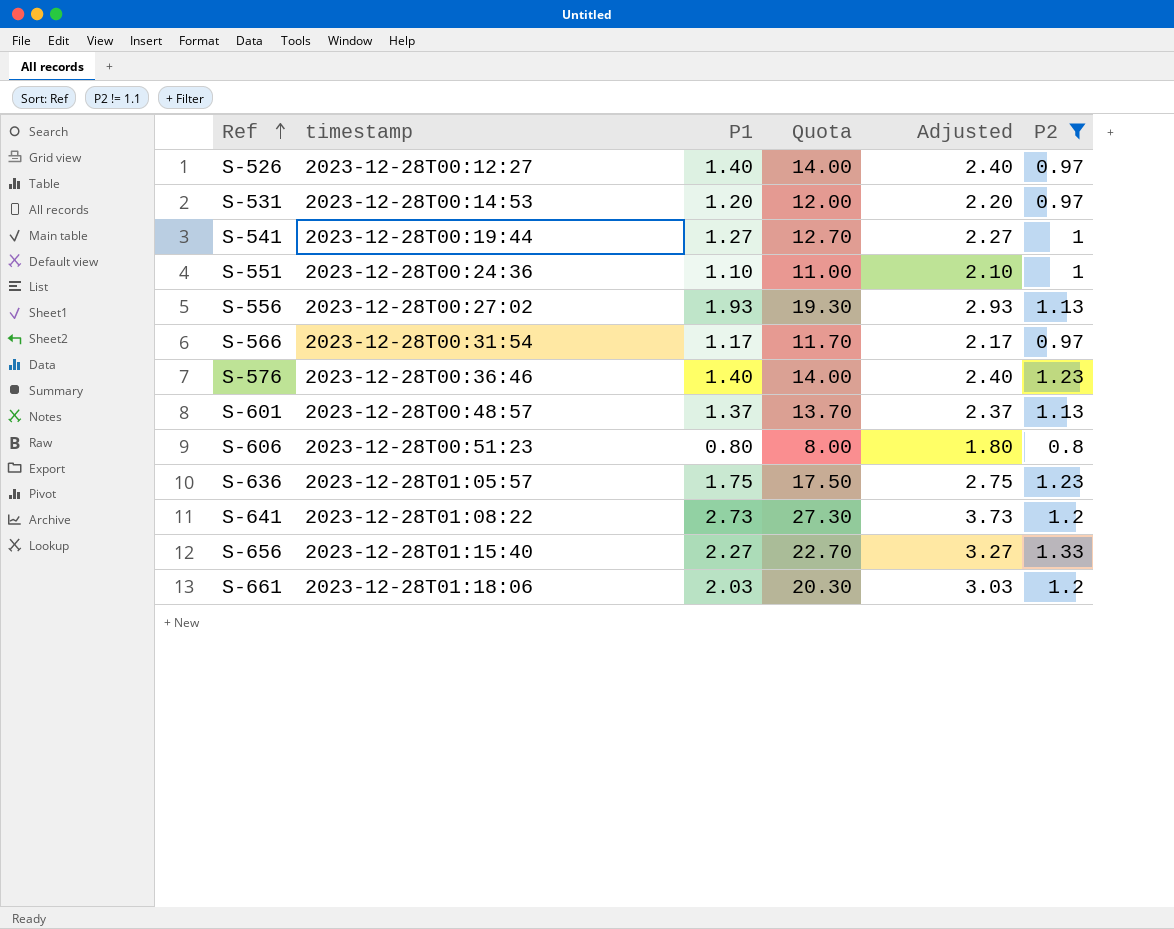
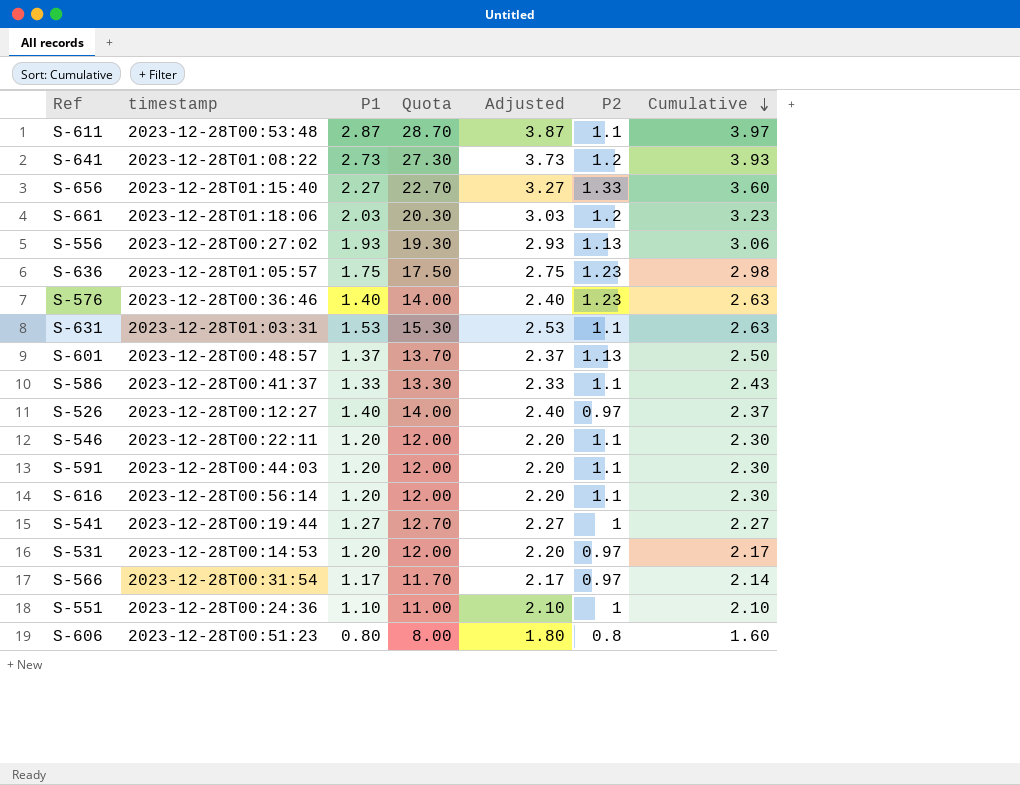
filter: P2 != 1.1 -> none
row order: Ref ascending -> Cumulative descending
column Cumulative | formula: none -> [P1] + [P2]

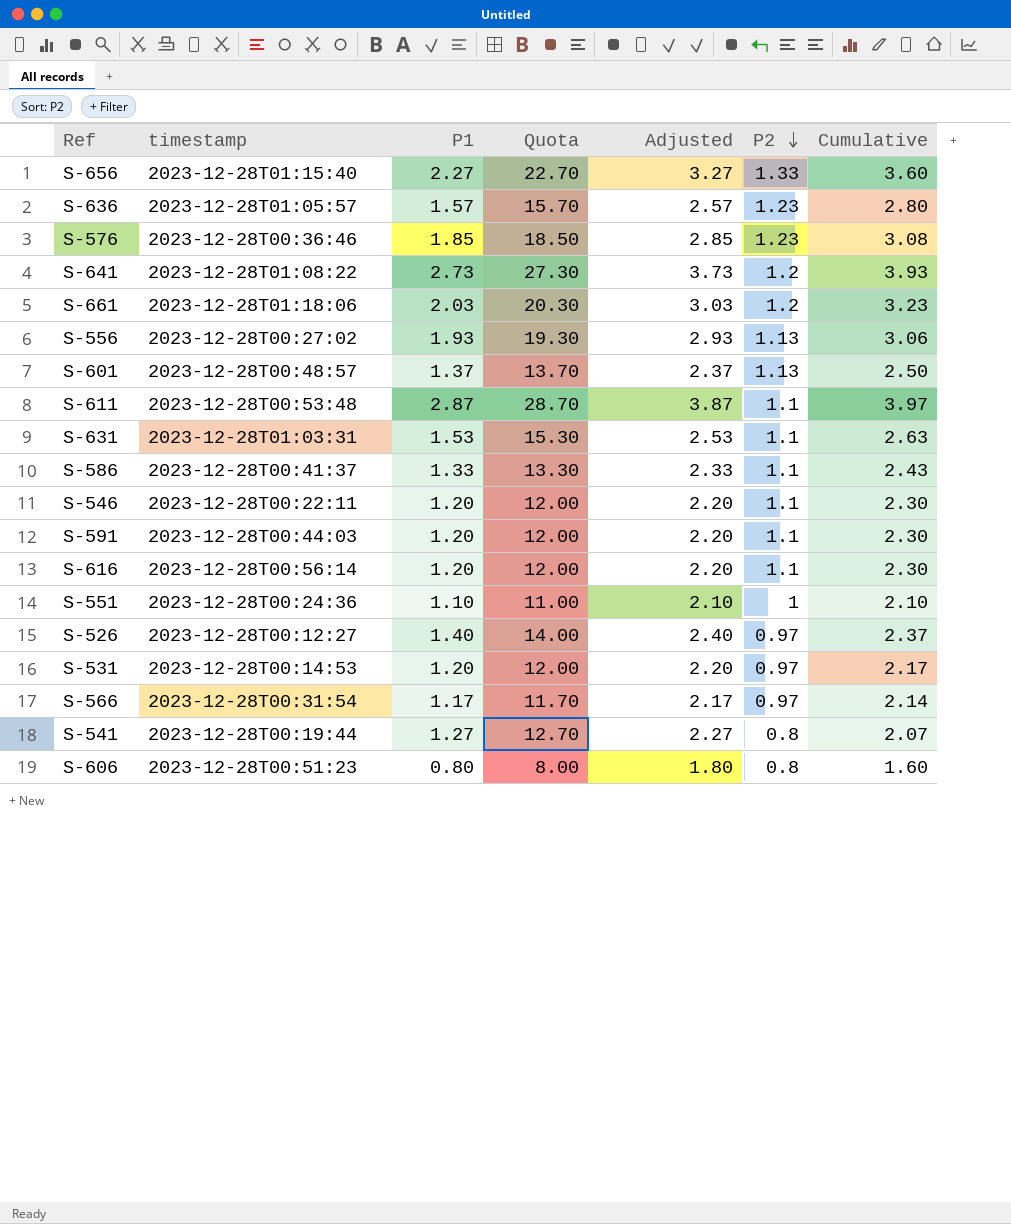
row order: Cumulative descending -> P2 descending
S-636 | P1: 1.75 -> 1.57
S-636 | Quota: 17.50 -> 15.70
S-636 | Adjusted: 2.75 -> 2.57
S-636 | Cumulative: 2.98 -> 2.80
S-576 | P1: 1.40 -> 1.85
S-576 | Quota: 14.00 -> 18.50
S-576 | Adjusted: 2.40 -> 2.85
S-576 | Cumulative: 2.63 -> 3.08
S-541 | P2: 1 -> 0.8
S-541 | Cumulative: 2.27 -> 2.07

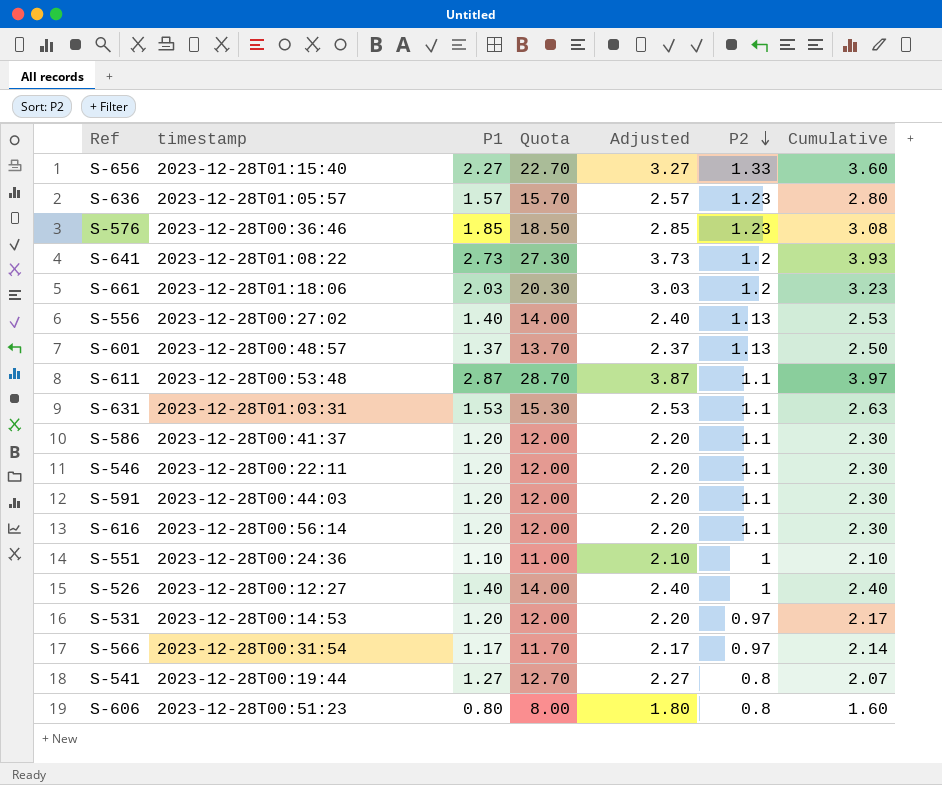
S-556 | P1: 1.93 -> 1.40
S-556 | Quota: 19.30 -> 14.00
S-556 | Adjusted: 2.93 -> 2.40
S-556 | Cumulative: 3.06 -> 2.53
S-586 | P1: 1.33 -> 1.20
S-586 | Quota: 13.30 -> 12.00
S-586 | Adjusted: 2.33 -> 2.20
S-586 | Cumulative: 2.43 -> 2.30
S-526 | P2: 0.97 -> 1
S-526 | Cumulative: 2.37 -> 2.40

